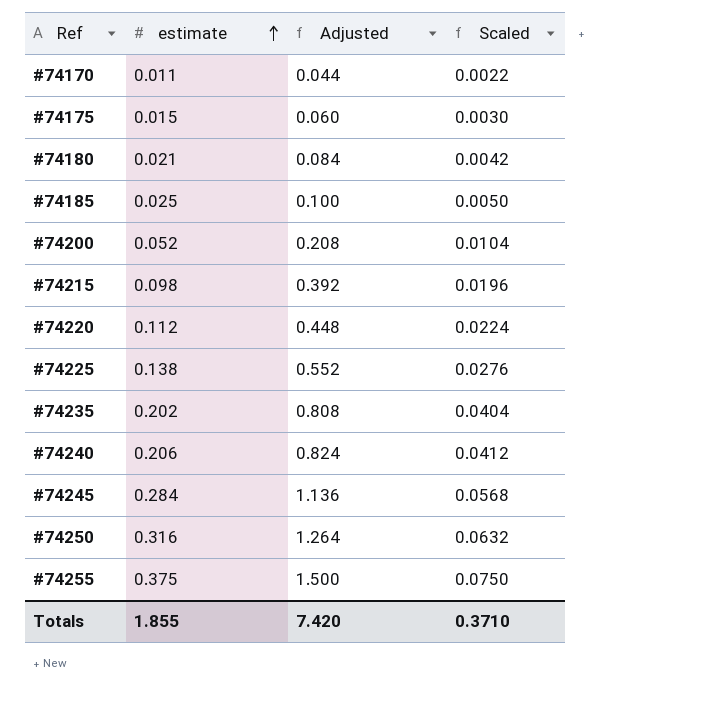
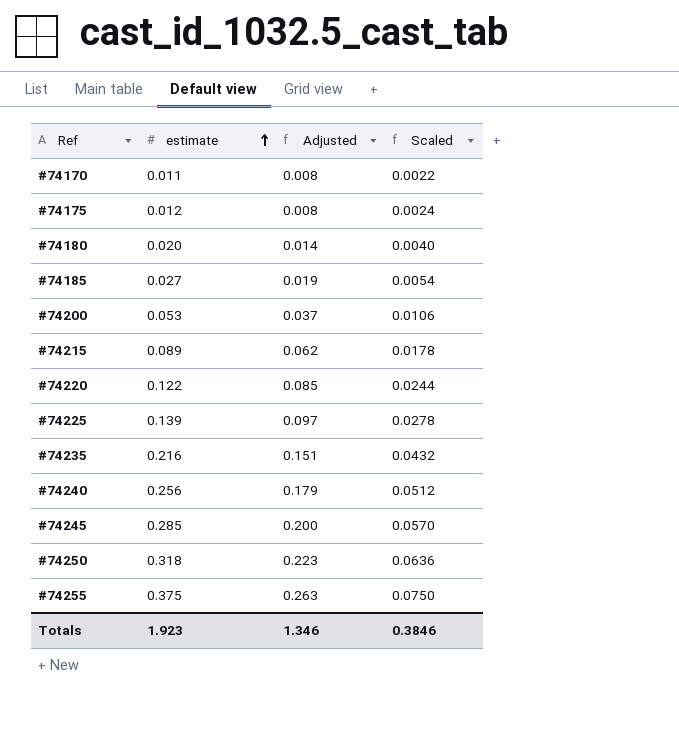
column Adjusted | formula: [estimate] * 4 -> [estimate] * 0.7
#74175 | estimate: 0.015 -> 0.012
#74175 | Scaled: 0.0030 -> 0.0024
#74180 | estimate: 0.021 -> 0.020
#74180 | Scaled: 0.0042 -> 0.0040
#74185 | estimate: 0.025 -> 0.027
#74185 | Scaled: 0.0050 -> 0.0054
#74200 | estimate: 0.052 -> 0.053
#74200 | Scaled: 0.0104 -> 0.0106
#74215 | estimate: 0.098 -> 0.089
#74215 | Scaled: 0.0196 -> 0.0178
#74220 | estimate: 0.112 -> 0.122
#74220 | Scaled: 0.0224 -> 0.0244
#74225 | estimate: 0.138 -> 0.139
#74225 | Scaled: 0.0276 -> 0.0278
#74235 | estimate: 0.202 -> 0.216
#74235 | Scaled: 0.0404 -> 0.0432
#74240 | estimate: 0.206 -> 0.256
#74240 | Scaled: 0.0412 -> 0.0512
#74245 | estimate: 0.284 -> 0.285
#74245 | Scaled: 0.0568 -> 0.0570
#74250 | estimate: 0.316 -> 0.318
#74250 | Scaled: 0.0632 -> 0.0636
Totals | estimate: 1.855 -> 1.923
Totals | Adjusted: 7.420 -> 1.346
Totals | Scaled: 0.3710 -> 0.3846

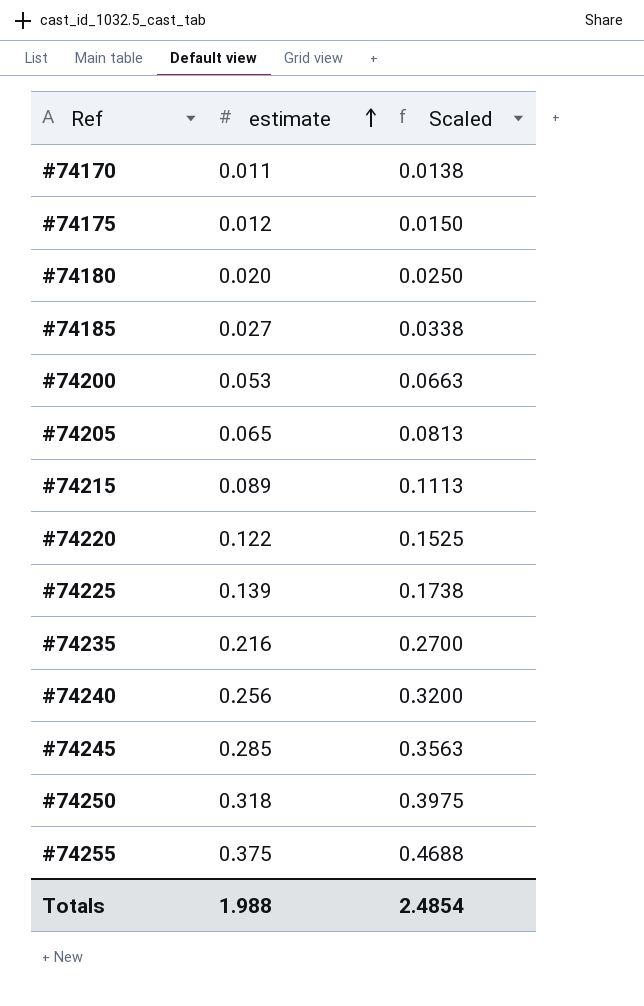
column Adjusted | formula: [estimate] * 0.7 -> none
column Scaled | formula: [estimate] * 0.2 -> [estimate] * 1.25
row #74205: none -> 0.065 | 0.0813
Totals | estimate: 1.923 -> 1.988
Totals | Scaled: 0.3846 -> 2.4854

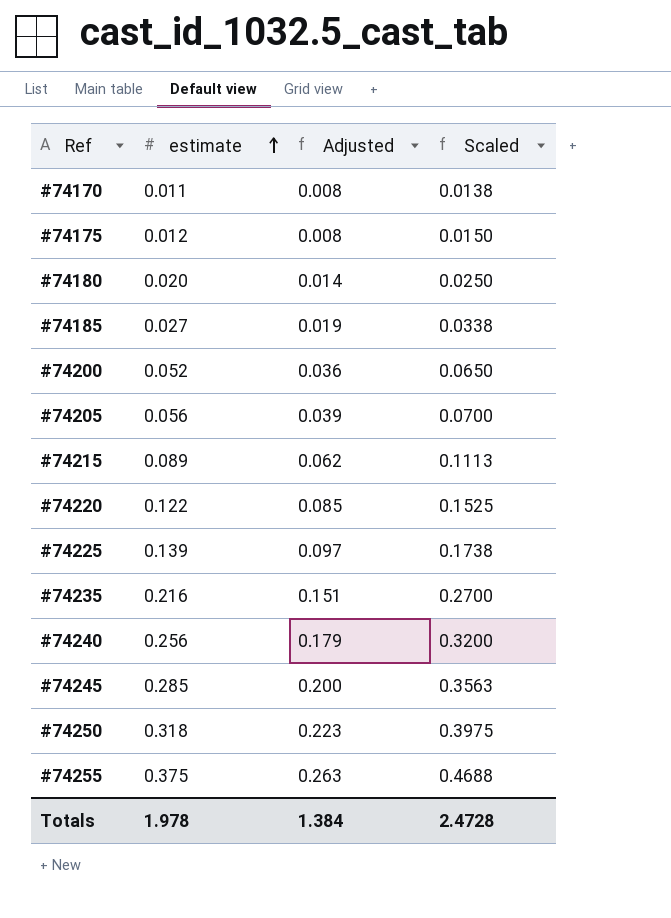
column Adjusted | formula: none -> [estimate] * 0.7
#74200 | estimate: 0.053 -> 0.052
#74200 | Scaled: 0.0663 -> 0.0650
#74205 | estimate: 0.065 -> 0.056
#74205 | Scaled: 0.0813 -> 0.0700
Totals | estimate: 1.988 -> 1.978
Totals | Scaled: 2.4854 -> 2.4728

